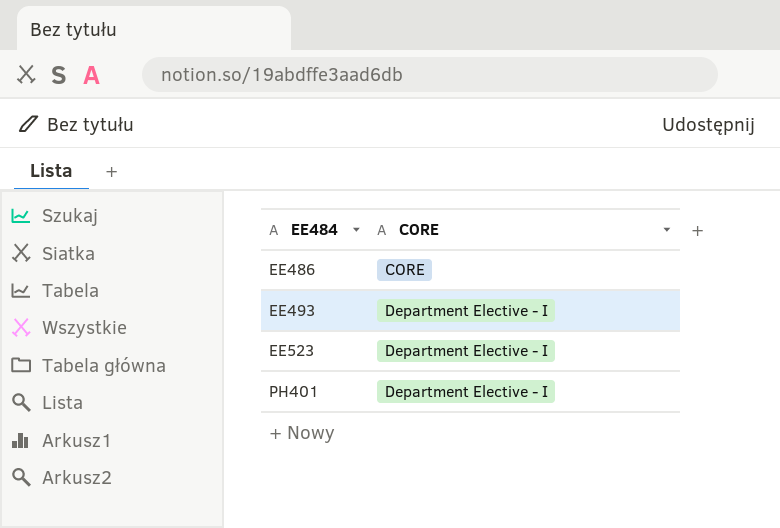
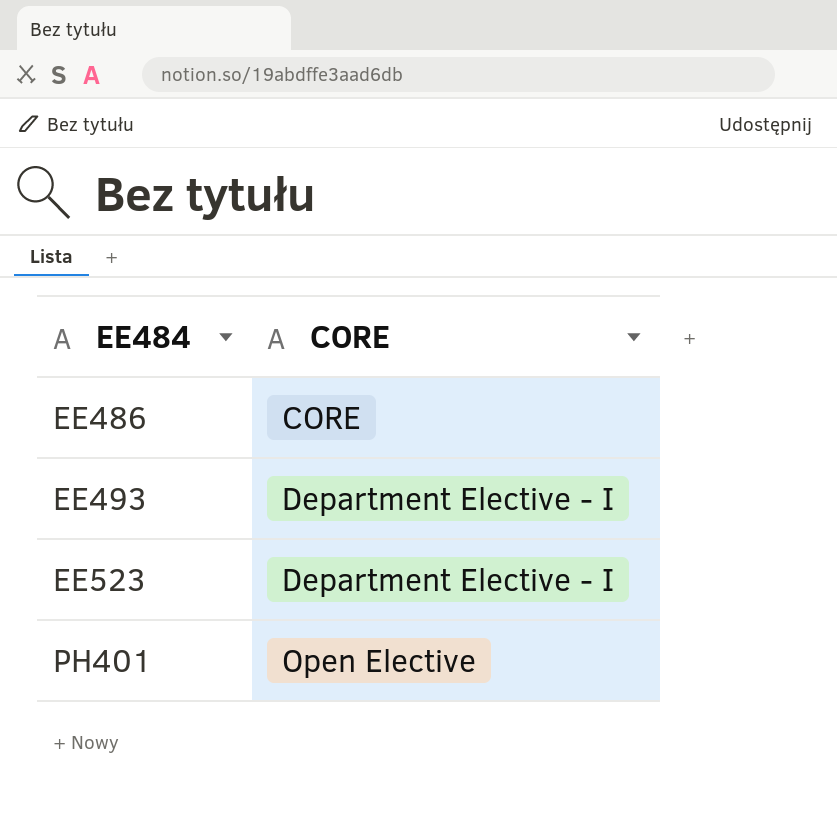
PH401 | CORE: Department Elective - I -> Open Elective

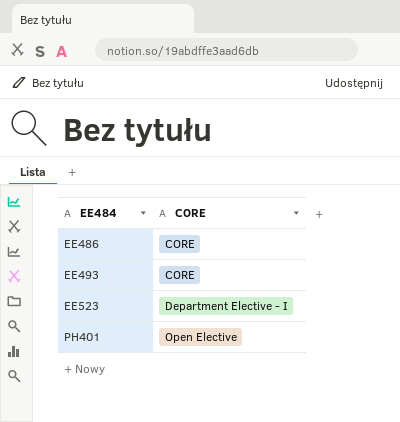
EE493 | CORE: Department Elective - I -> CORE

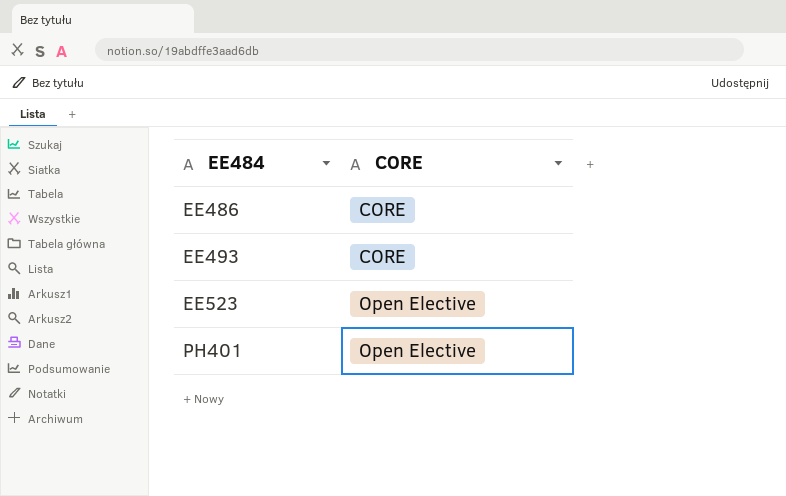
EE523 | CORE: Department Elective - I -> Open Elective

